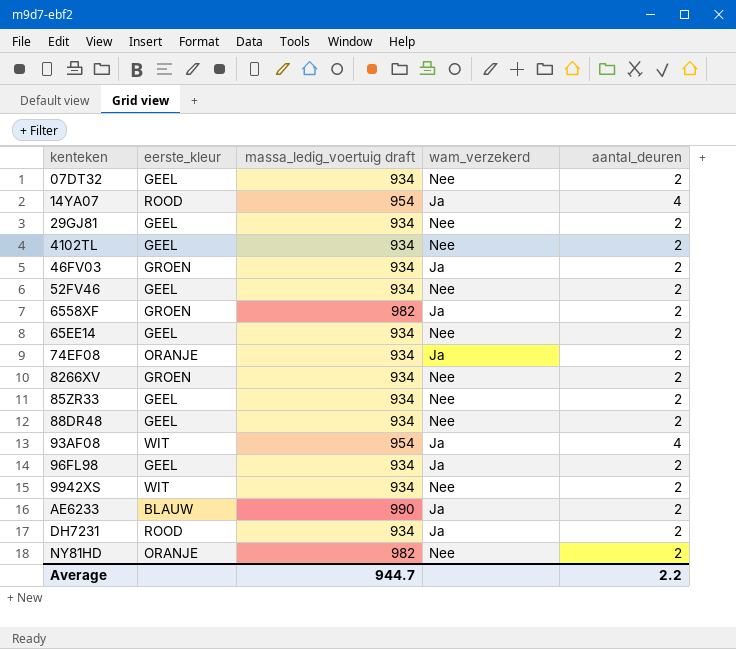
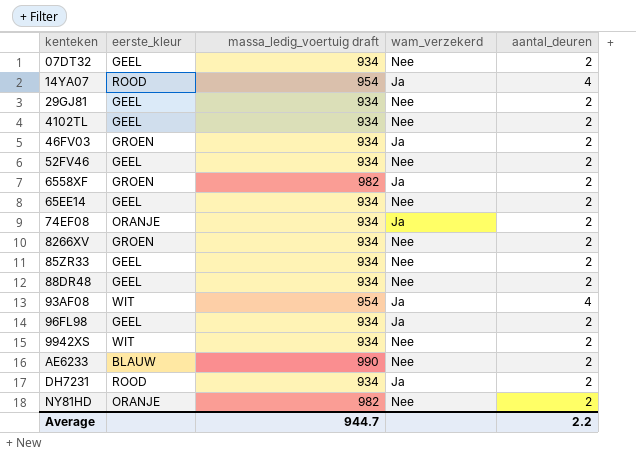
AE6233 | wam_verzekerd: Ja -> Nee

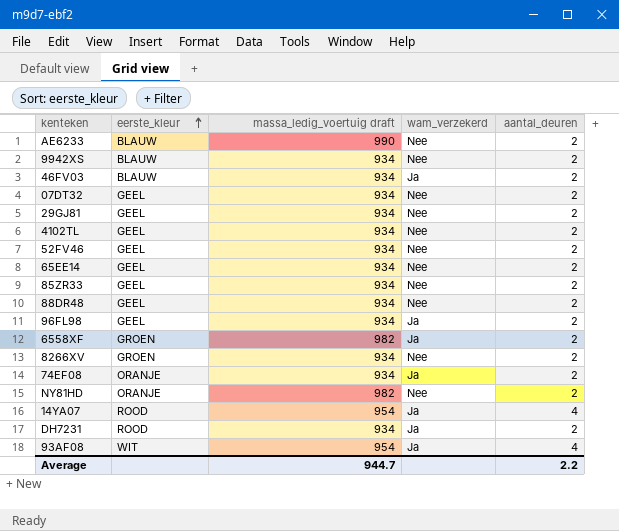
row order: none -> eerste_kleur ascending
9942XS | eerste_kleur: WIT -> BLAUW
46FV03 | eerste_kleur: GROEN -> BLAUW

